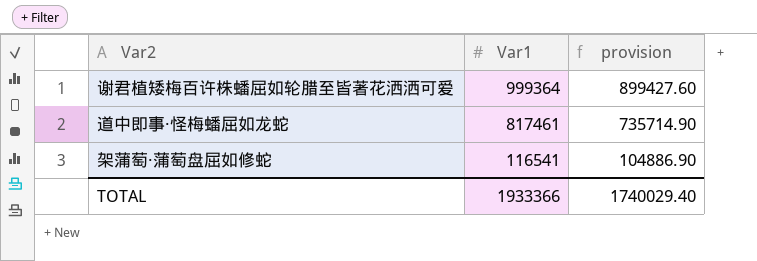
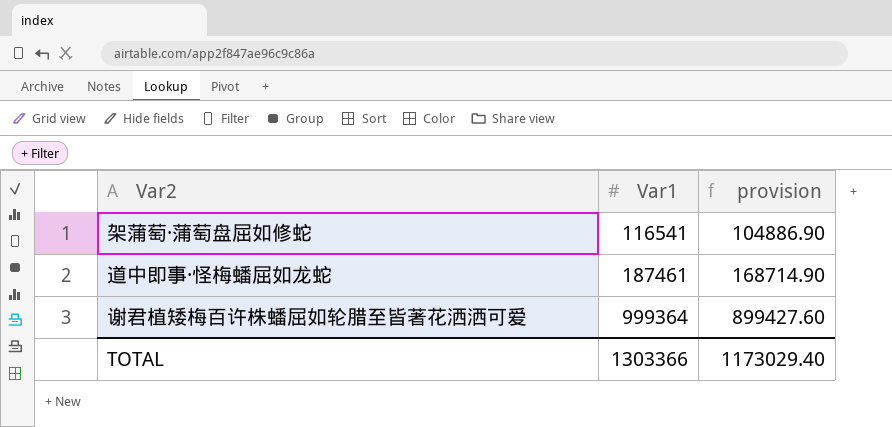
row order: Var1 descending -> Var1 ascending
道中即事·怪梅蟠屈如龙蛇 | Var1: 817461 -> 187461
道中即事·怪梅蟠屈如龙蛇 | provision: 735714.90 -> 168714.90
TOTAL | Var1: 1933366 -> 1303366
TOTAL | provision: 1740029.40 -> 1173029.40

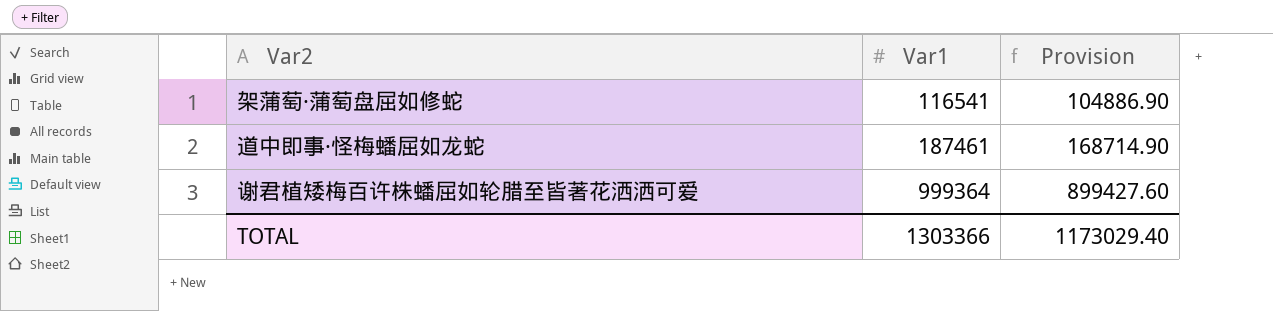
column name: provision -> Provision

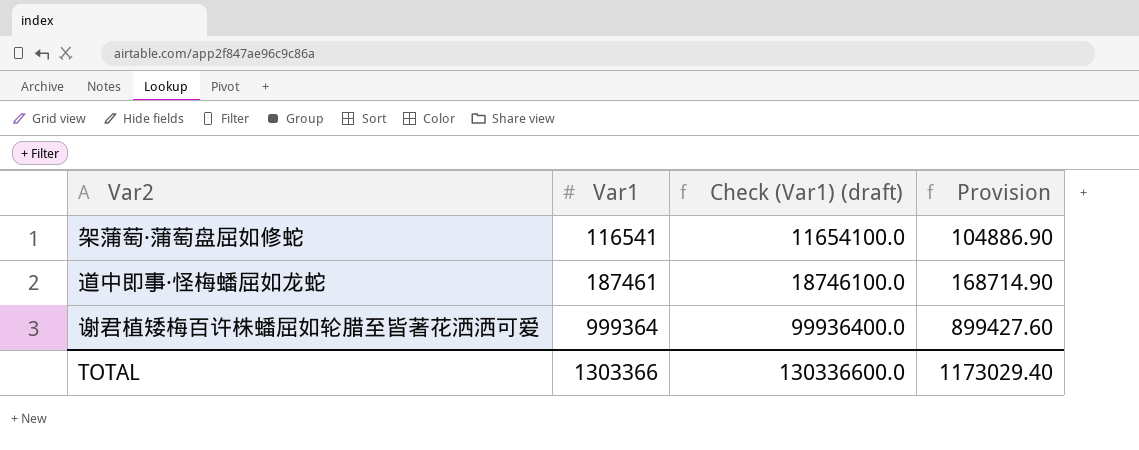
column Check (Var1) (draft) | formula: none -> [Var1] * 100

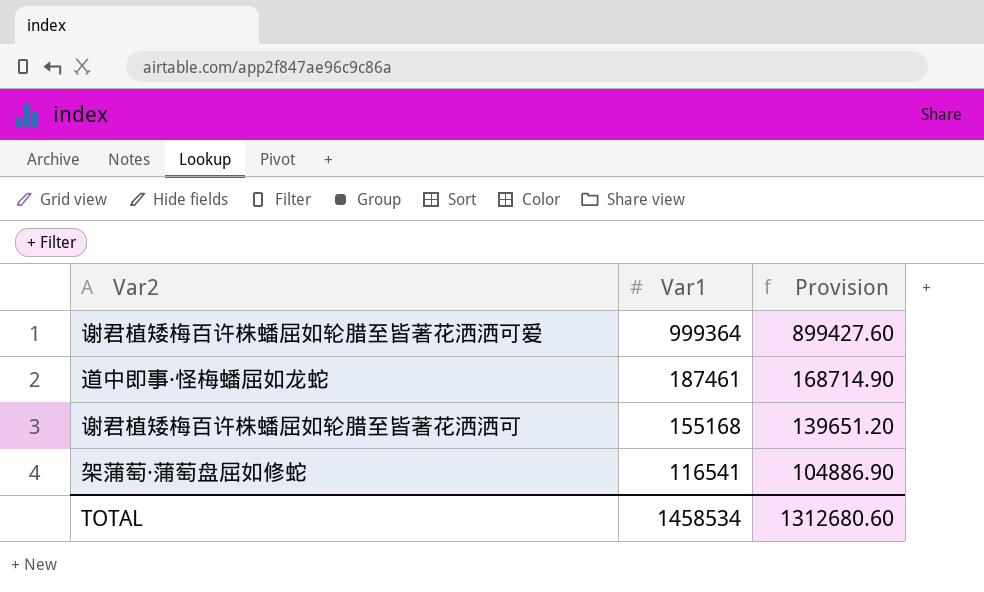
row order: Var1 ascending -> Var1 descending
column Check (Var1) (draft) | formula: [Var1] * 100 -> none
row 谢君植矮梅百许株蟠屈如轮腊至皆著花洒洒可: none -> 155168 | 139651.20
TOTAL | Var1: 1303366 -> 1458534
TOTAL | Provision: 1173029.40 -> 1312680.60

